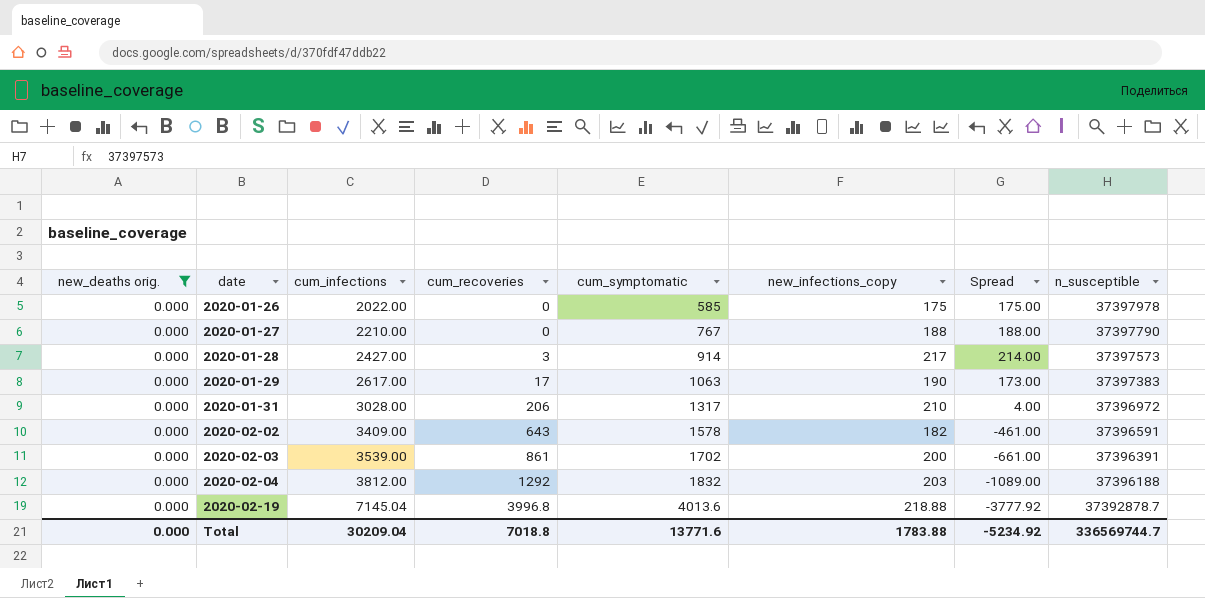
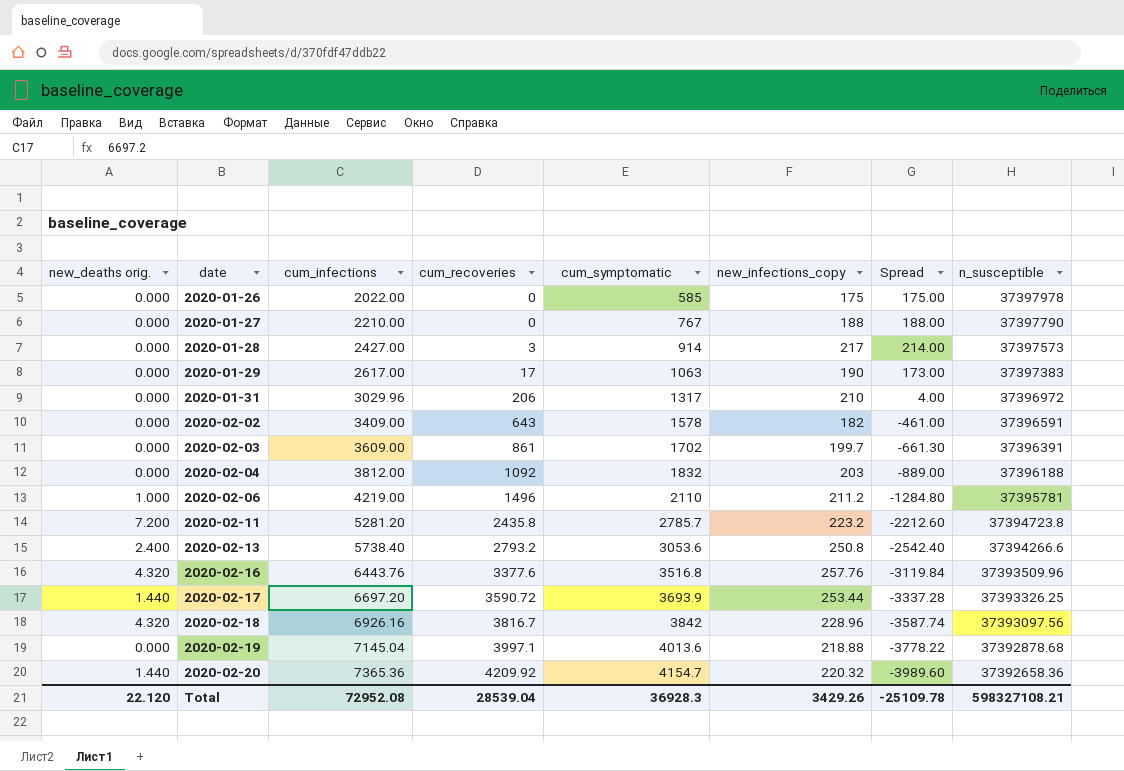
filter: new_deaths orig. = 0.000 -> none
2020-01-31 | cum_infections: 3028.00 -> 3029.96
2020-02-03 | cum_infections: 3539.00 -> 3609.00
2020-02-03 | new_infections_copy: 200 -> 199.7
2020-02-03 | Spread: -661.00 -> -661.30
2020-02-04 | cum_recoveries: 1292 -> 1092
2020-02-04 | Spread: -1089.00 -> -889.00
2020-02-19 | cum_recoveries: 3996.8 -> 3997.1
2020-02-19 | Spread: -3777.92 -> -3778.22
2020-02-19 | n_susceptible: 37392878.7 -> 37392878.68
Total | new_deaths orig.: 0.000 -> 22.120
Total | cum_infections: 30209.04 -> 72952.08
Total | cum_recoveries: 7018.8 -> 28539.04
Total | cum_symptomatic: 13771.6 -> 36928.3
Total | new_infections_copy: 1783.88 -> 3429.26
Total | Spread: -5234.92 -> -25109.78
Total | n_susceptible: 336569744.7 -> 598327108.21

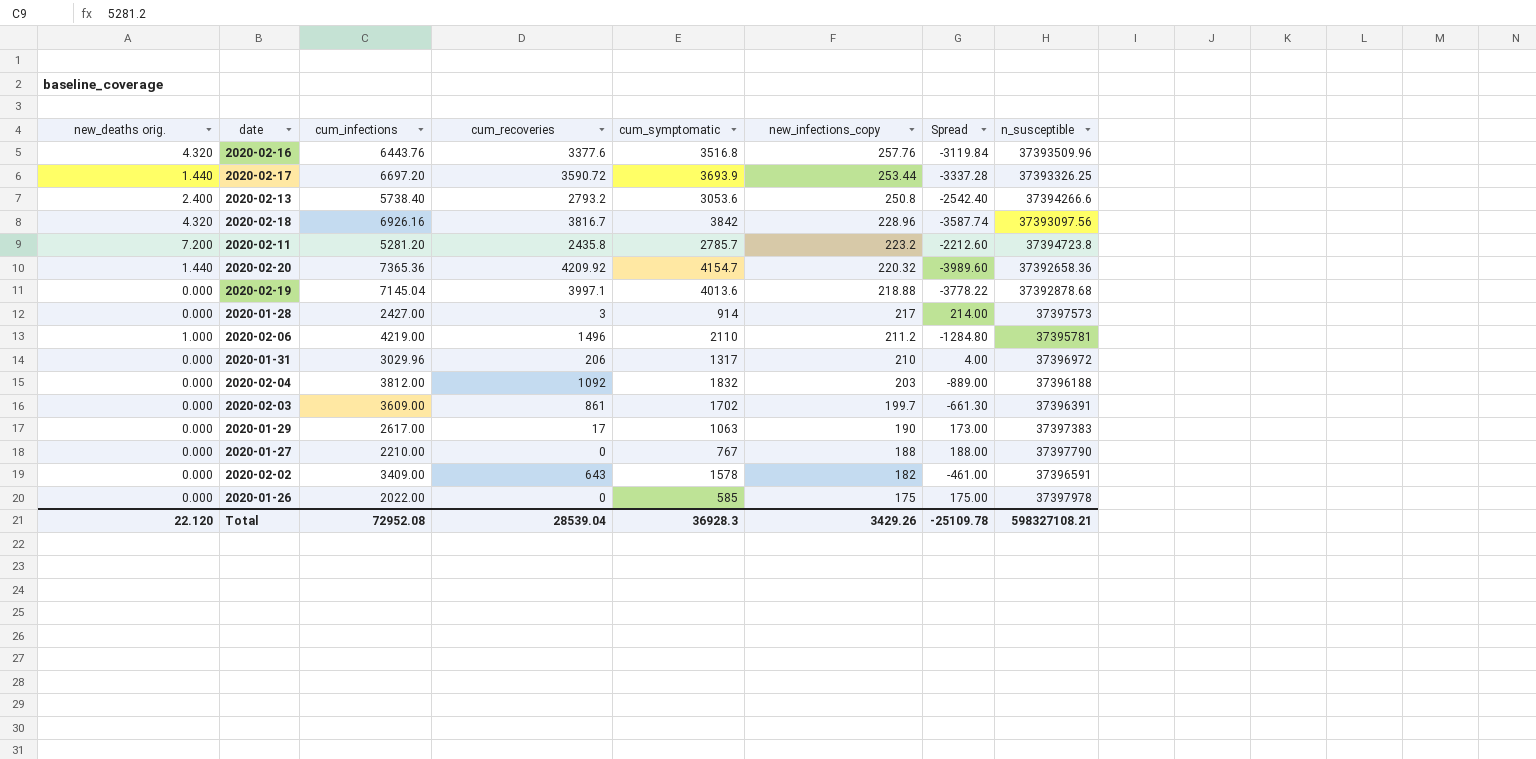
row order: date ascending -> new_infections_copy descending

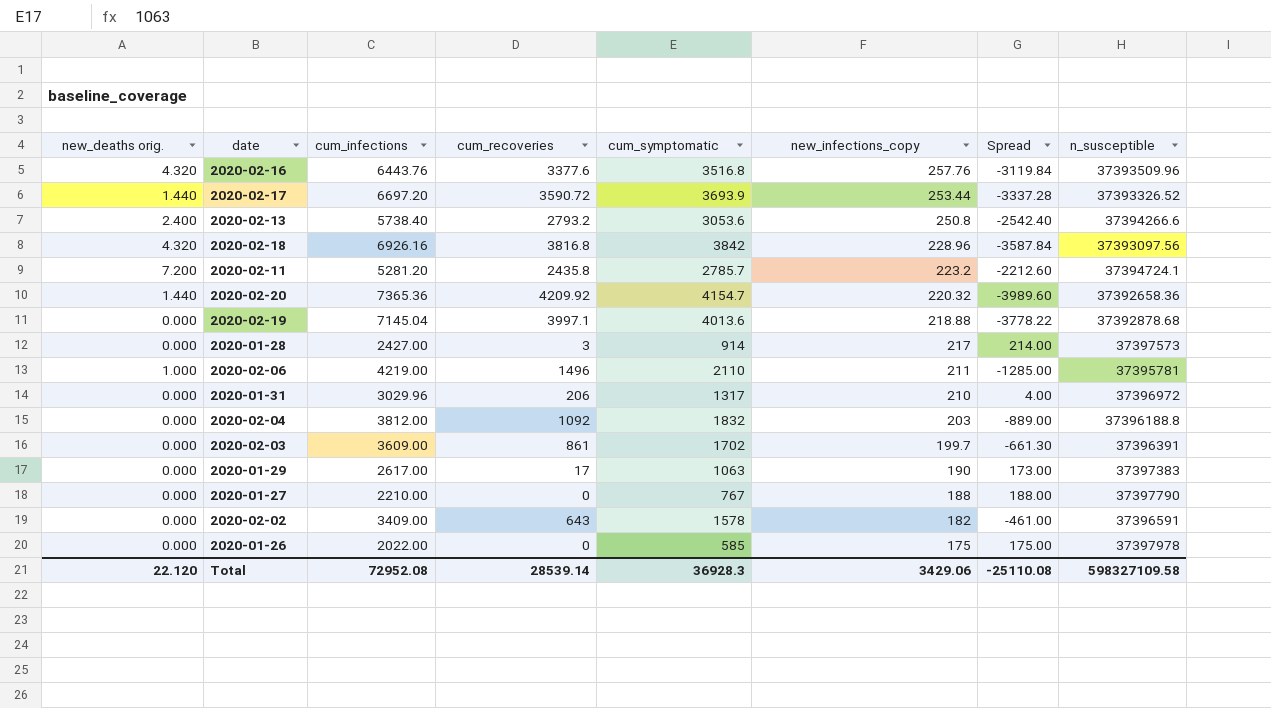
2020-02-17 | n_susceptible: 37393326.25 -> 37393326.52
2020-02-18 | cum_recoveries: 3816.7 -> 3816.8
2020-02-18 | Spread: -3587.74 -> -3587.84
2020-02-11 | n_susceptible: 37394723.8 -> 37394724.1
2020-02-06 | new_infections_copy: 211.2 -> 211
2020-02-06 | Spread: -1284.80 -> -1285.00
2020-02-04 | n_susceptible: 37396188 -> 37396188.8
Total | cum_recoveries: 28539.04 -> 28539.14
Total | new_infections_copy: 3429.26 -> 3429.06
Total | Spread: -25109.78 -> -25110.08
Total | n_susceptible: 598327108.21 -> 598327109.58

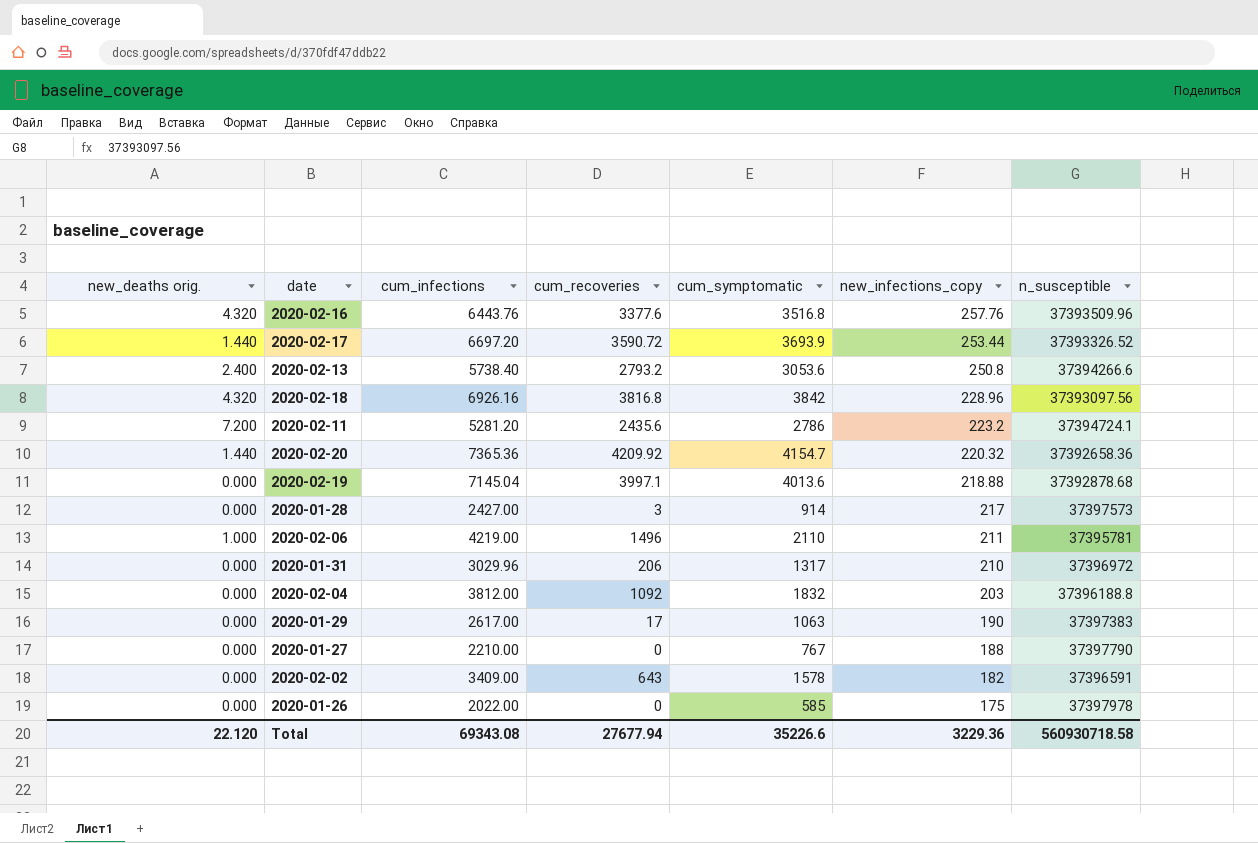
column Spread | formula: [new_infections_copy] - [cum_recoveries] -> none
row 2020-02-03: 0.000 | 3609.00 | 861 | 1702 | 199.7 | -661.30 | 37396391 -> none
2020-02-11 | cum_recoveries: 2435.8 -> 2435.6
2020-02-11 | cum_symptomatic: 2785.7 -> 2786
Total | cum_infections: 72952.08 -> 69343.08
Total | cum_recoveries: 28539.14 -> 27677.94
Total | cum_symptomatic: 36928.3 -> 35226.6
Total | new_infections_copy: 3429.06 -> 3229.36
Total | n_susceptible: 598327109.58 -> 560930718.58

